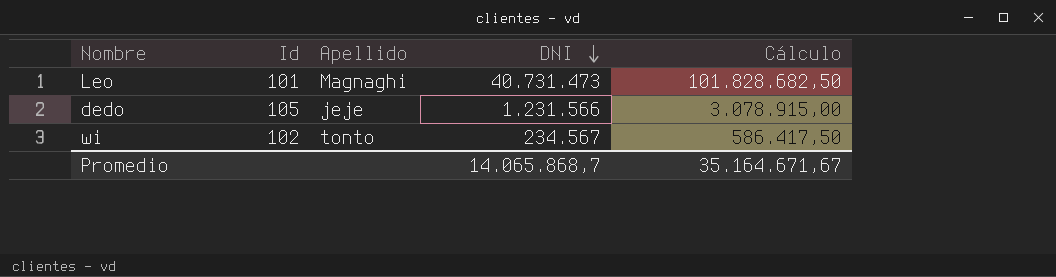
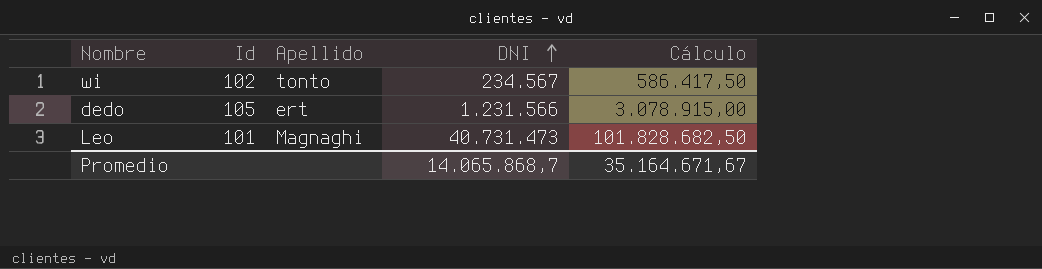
row order: DNI descending -> DNI ascending
dedo | Apellido: jeje -> ert

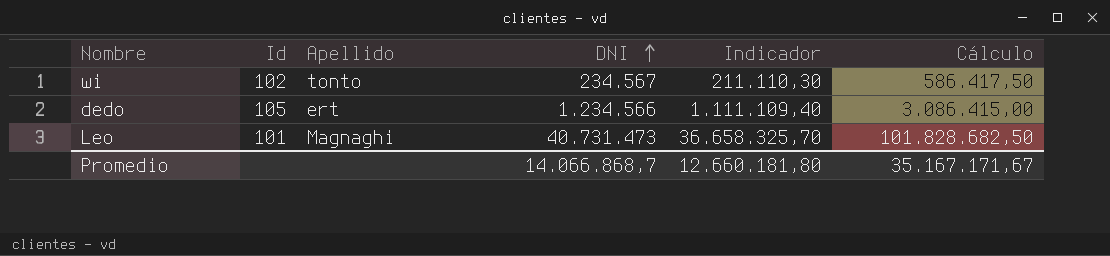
column Indicador | formula: none -> [DNI] * 0,9
dedo | DNI: 1.231.566 -> 1.234.566
dedo | Cálculo: 3.078.915,00 -> 3.086.415,00
Promedio | DNI: 14.065.868,7 -> 14.066.868,7
Promedio | Cálculo: 35.164.671,67 -> 35.167.171,67

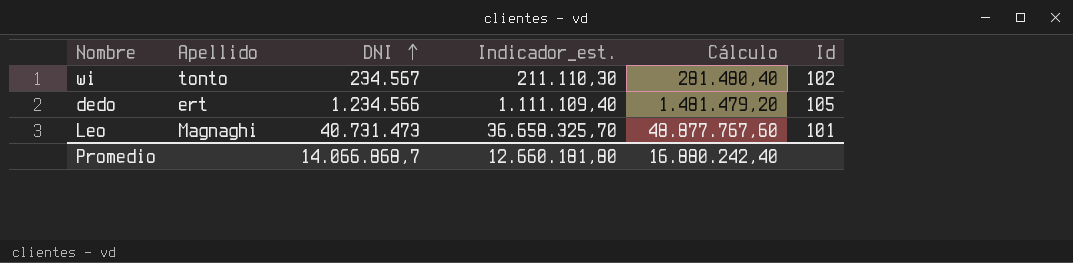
column name: Indicador -> Indicador_est.
column Cálculo | formula: [DNI] * 2,5 -> [DNI] * 1,2
column Id | position: 2 -> 6
Promedio | Cálculo: 35.167.171,67 -> 16.880.242,40

